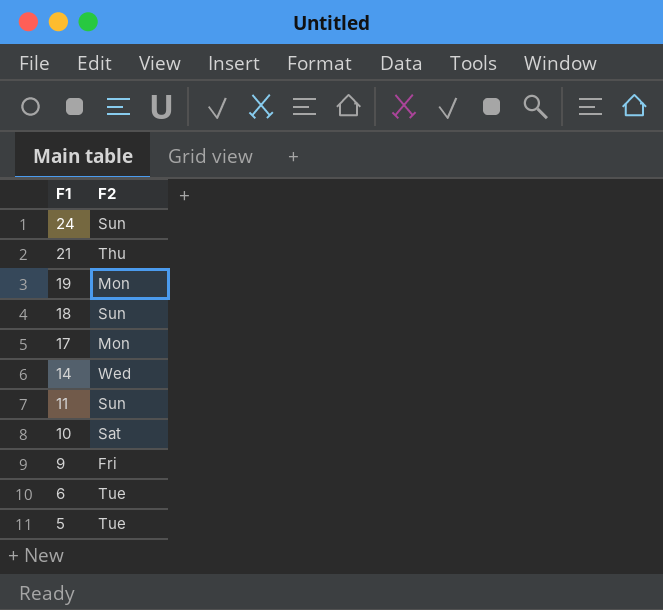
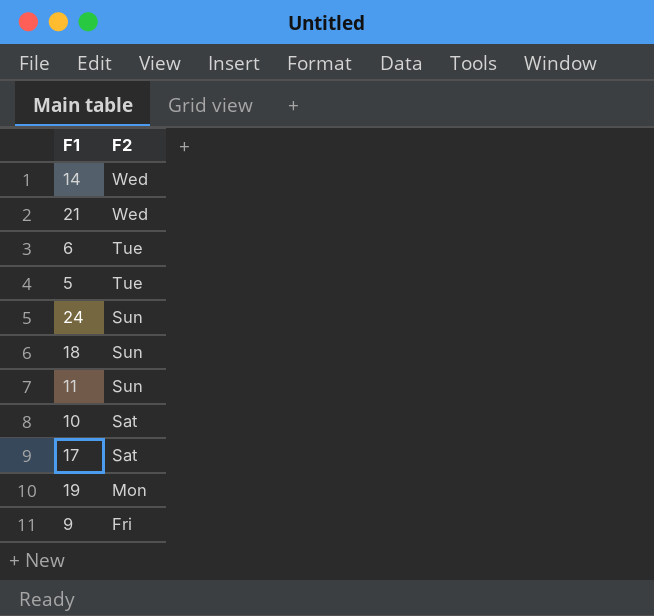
row order: F1 descending -> F2 descending
21 | F2: Thu -> Wed
17 | F2: Mon -> Sat

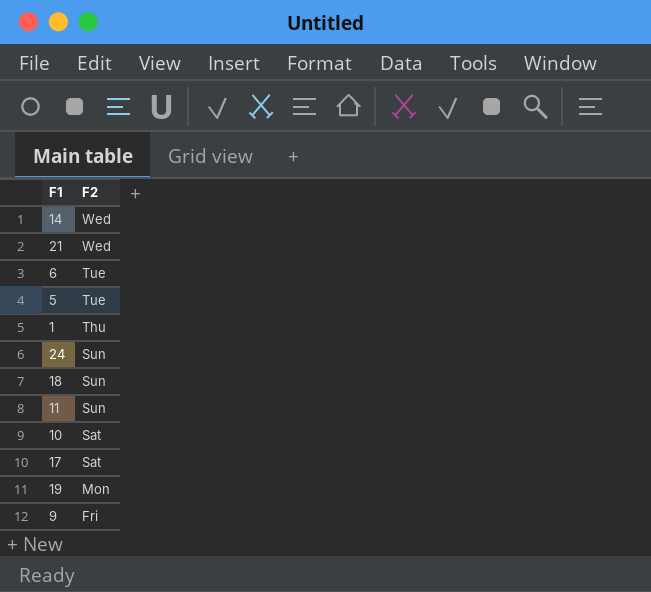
row 1: none -> Thu

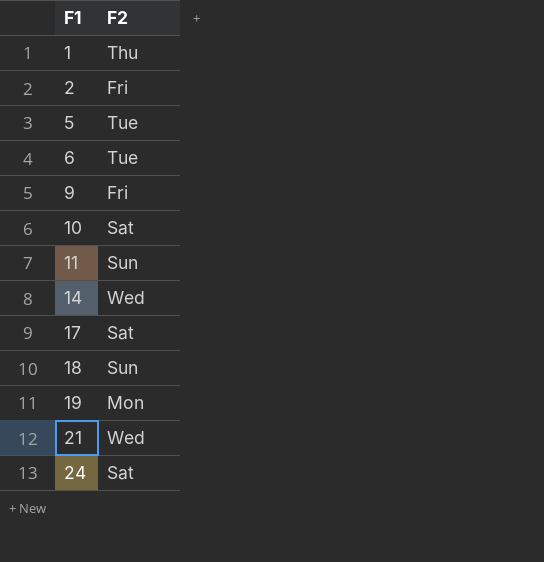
row order: F2 descending -> F1 ascending
row 2: none -> Fri
24 | F2: Sun -> Sat

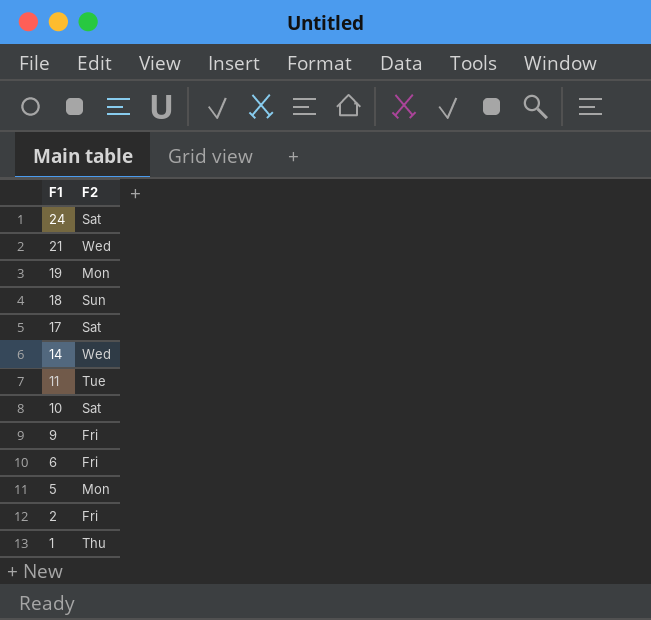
row order: F1 ascending -> F1 descending
11 | F2: Sun -> Tue
6 | F2: Tue -> Fri
5 | F2: Tue -> Mon

